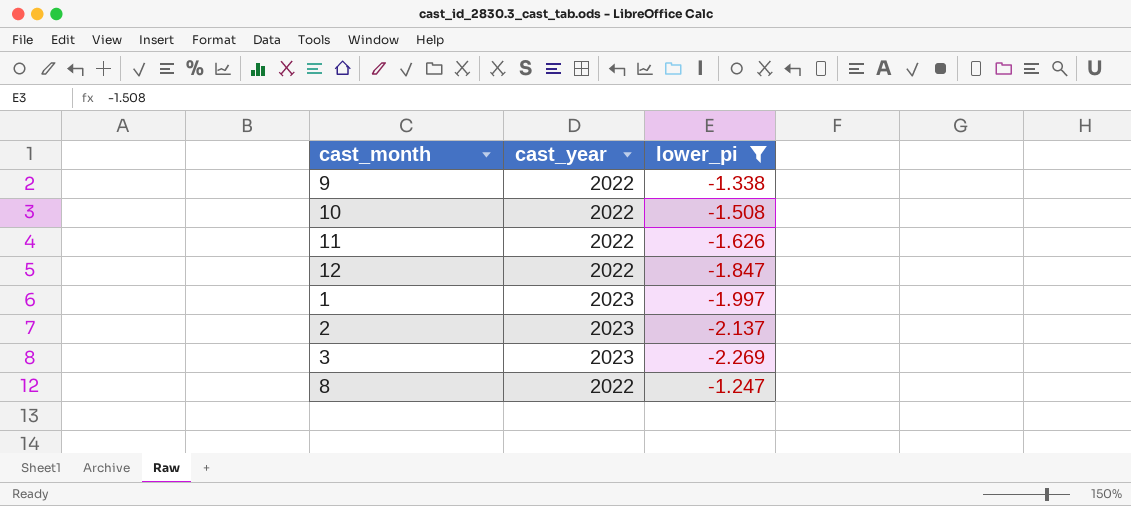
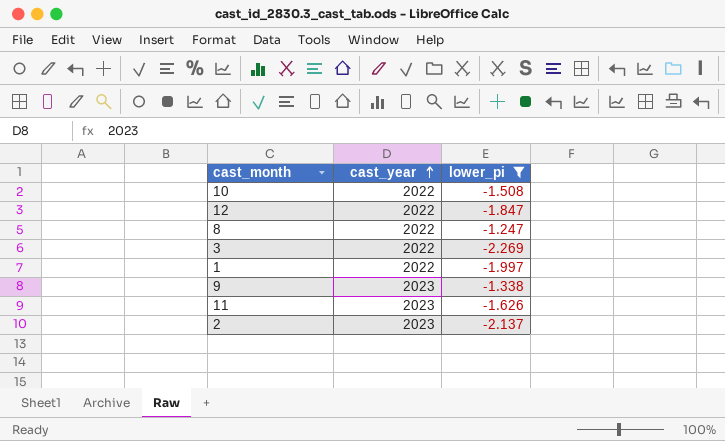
row order: none -> cast_year ascending
3 | cast_year: 2023 -> 2022
1 | cast_year: 2023 -> 2022
9 | cast_year: 2022 -> 2023
11 | cast_year: 2022 -> 2023

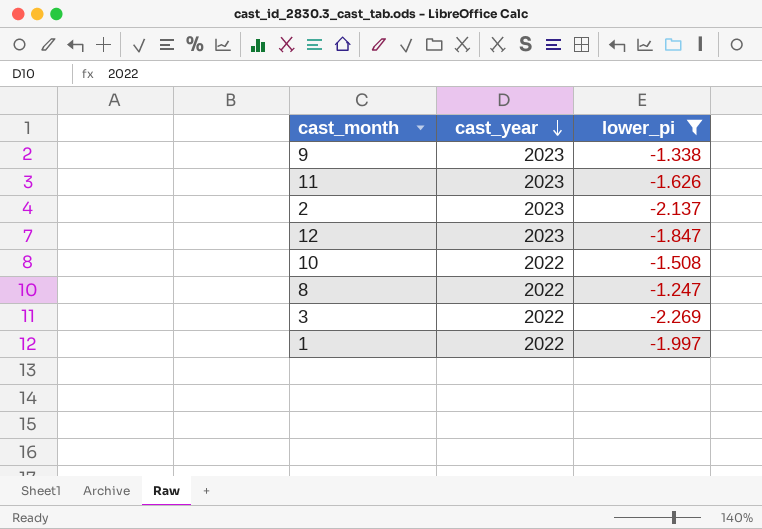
row order: cast_year ascending -> cast_year descending
12 | cast_year: 2022 -> 2023

